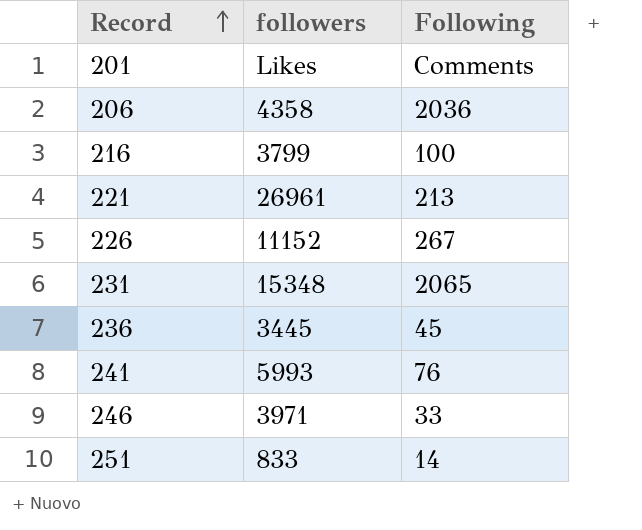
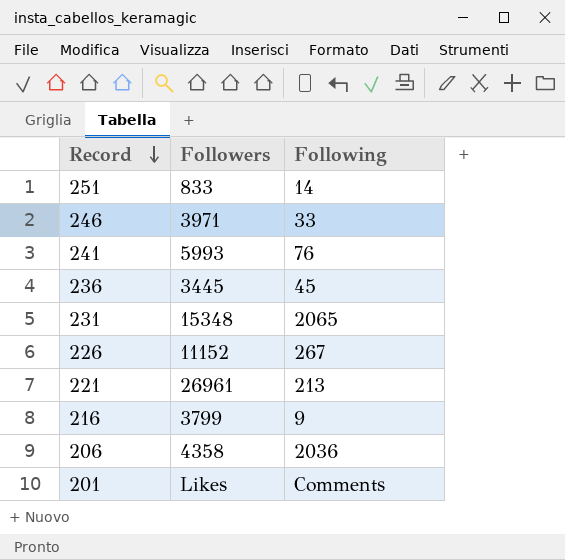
row order: Record ascending -> Record descending
column name: followers -> Followers
216 | Following: 100 -> 9

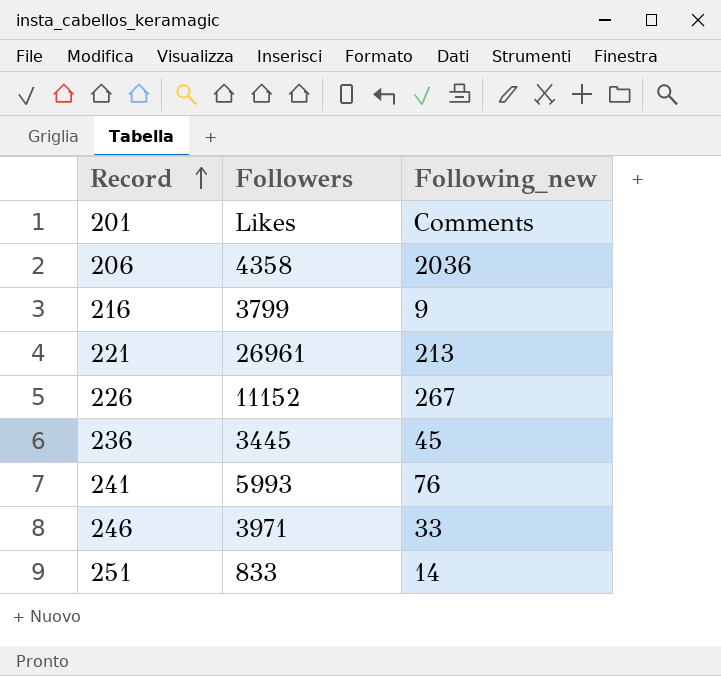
row order: Record descending -> Record ascending
column name: Following -> Following_new
row 231: 15348 | 2065 -> none

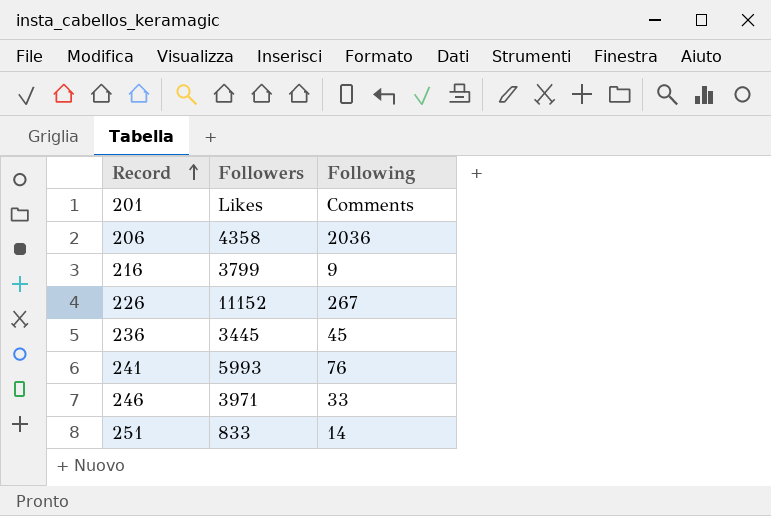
column name: Following_new -> Following
row 221: 26961 | 213 -> none

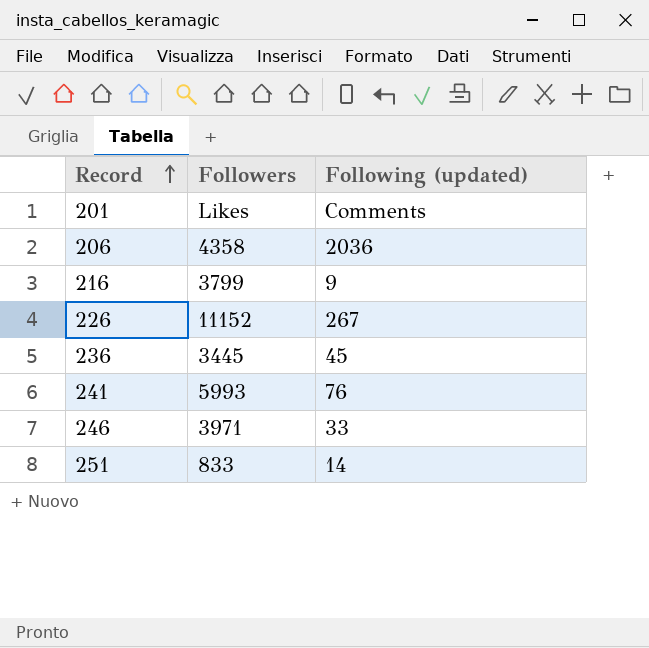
column name: Following -> Following (updated)

